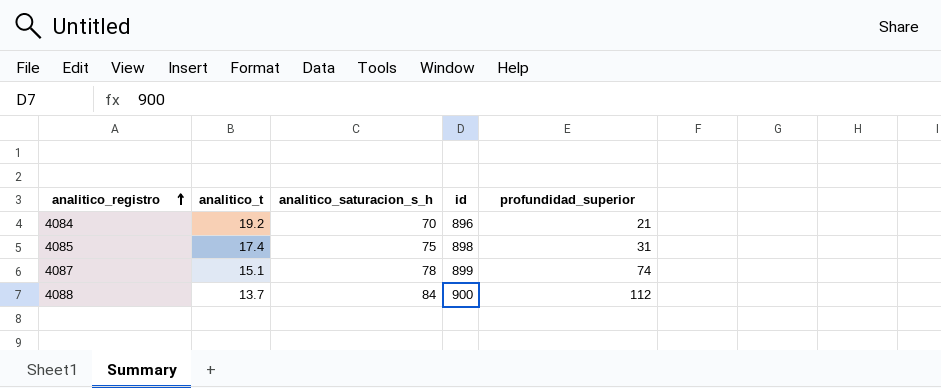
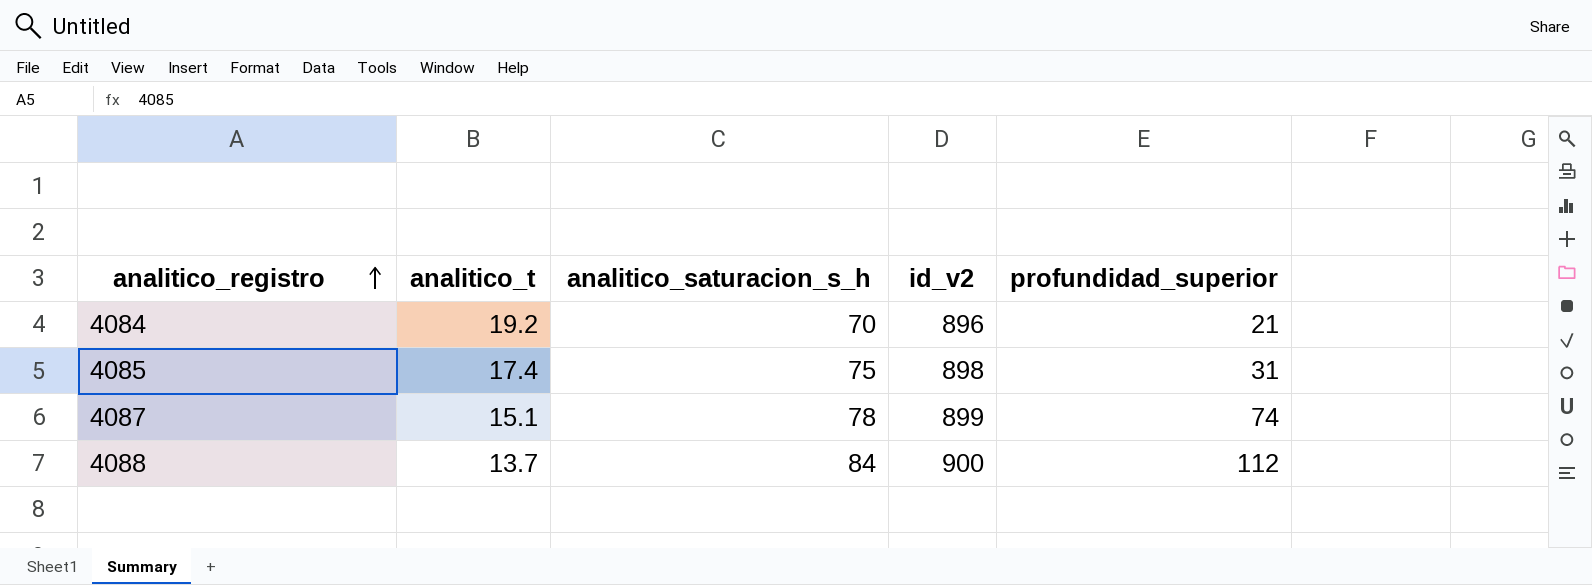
column name: id -> id_v2

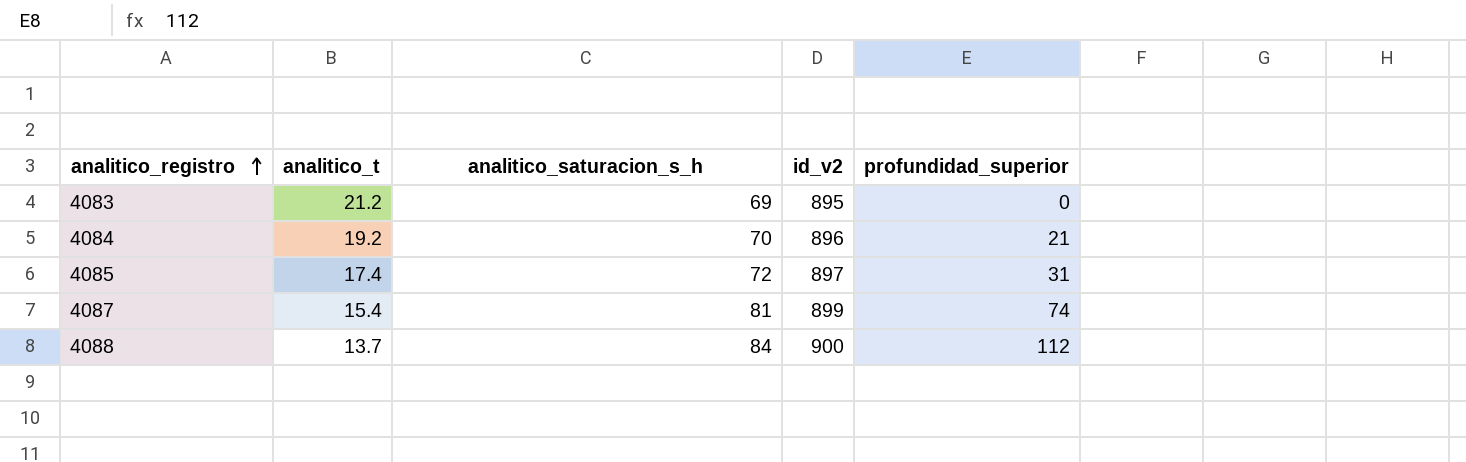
row 4083: none -> 21.2 | 69 | 895 | 0
4085 | analitico_saturacion_s_h: 75 -> 72
4085 | id_v2: 898 -> 897
4087 | analitico_t: 15.1 -> 15.4
4087 | analitico_saturacion_s_h: 78 -> 81

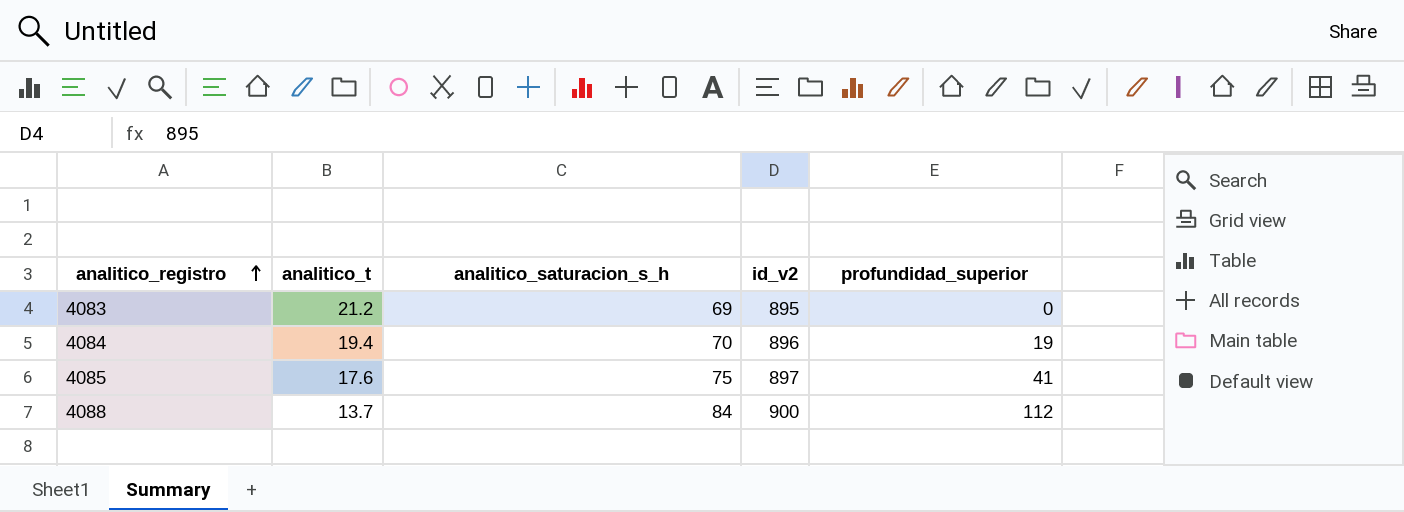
row 4087: 15.4 | 81 | 899 | 74 -> none
4084 | analitico_t: 19.2 -> 19.4
4084 | profundidad_superior: 21 -> 19
4085 | analitico_t: 17.4 -> 17.6
4085 | analitico_saturacion_s_h: 72 -> 75
4085 | profundidad_superior: 31 -> 41

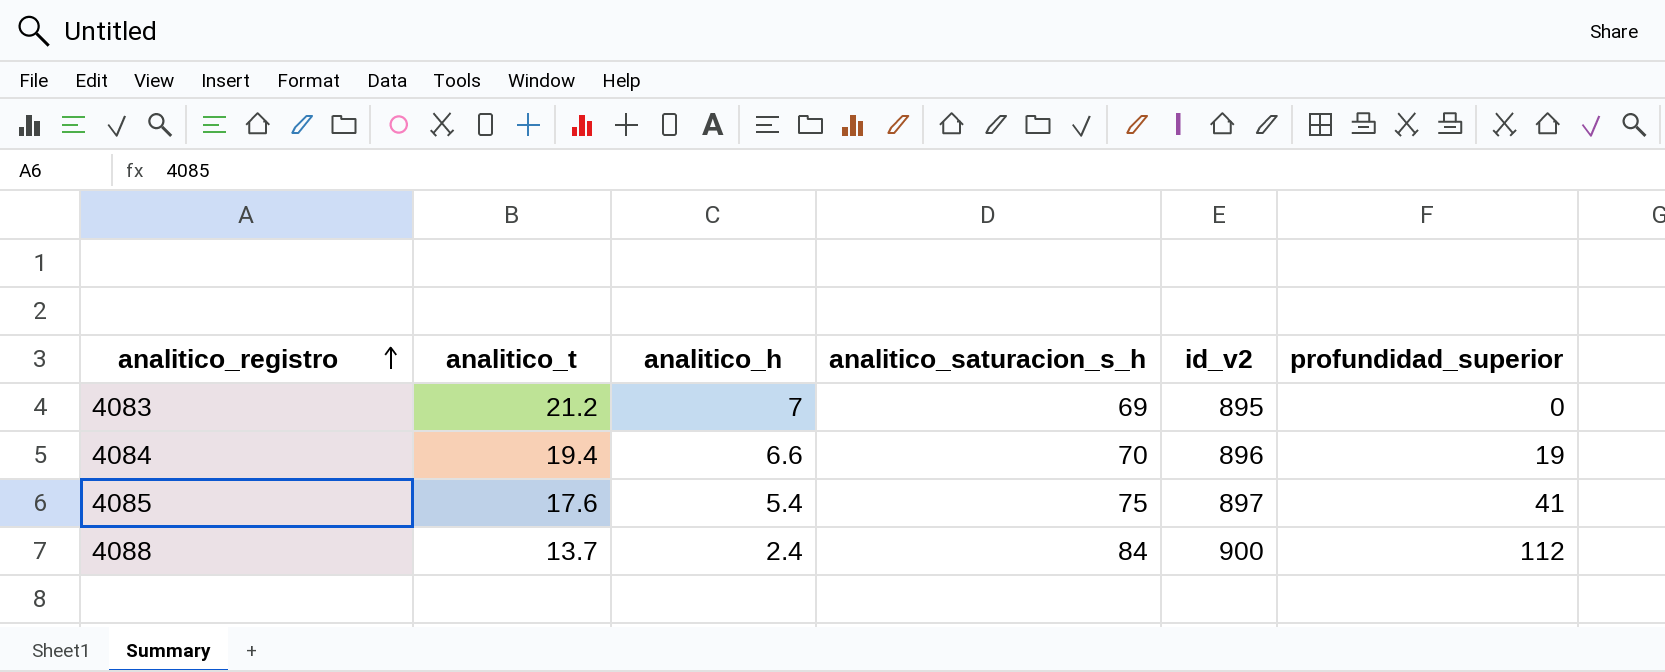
column analitico_h | position: none -> 3

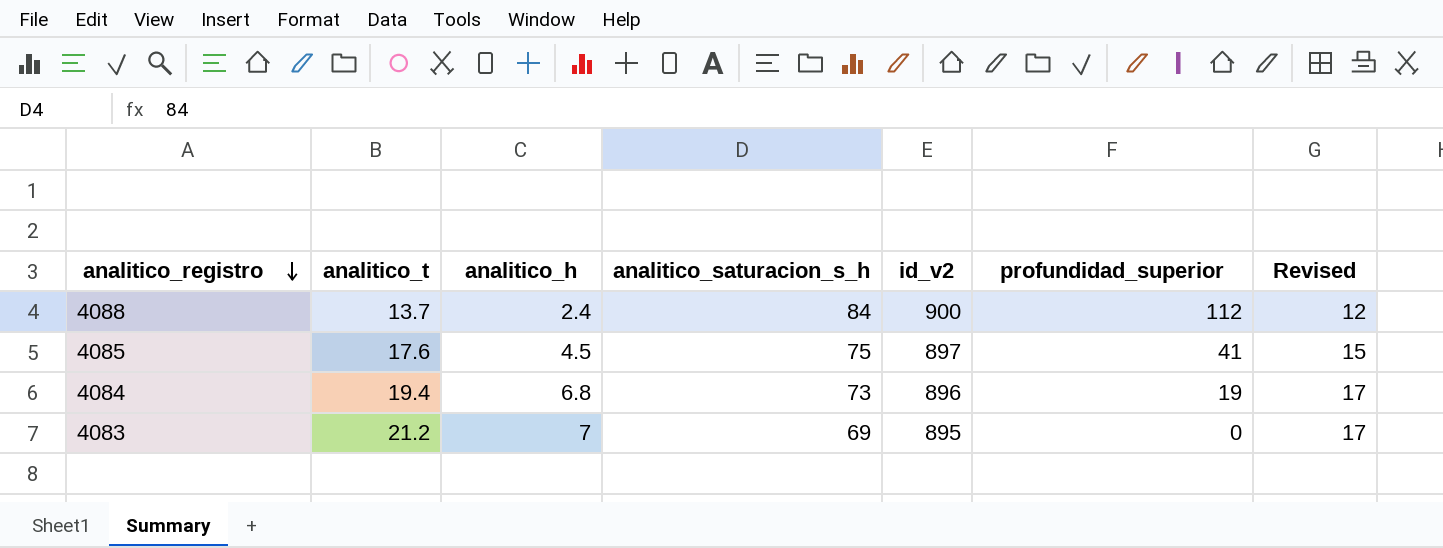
row order: analitico_registro ascending -> analitico_registro descending
column Revised | formula: none -> [analitico_h] + 10
4085 | analitico_h: 5.4 -> 4.5
4084 | analitico_h: 6.6 -> 6.8
4084 | analitico_saturacion_s_h: 70 -> 73

